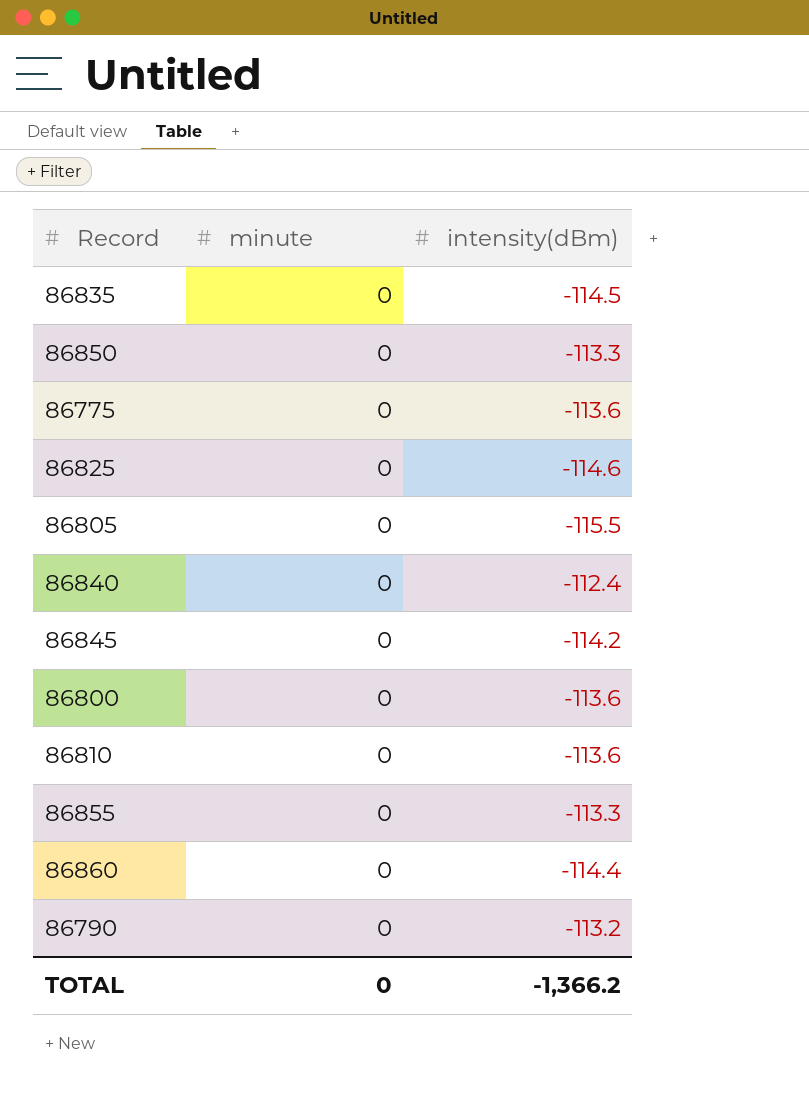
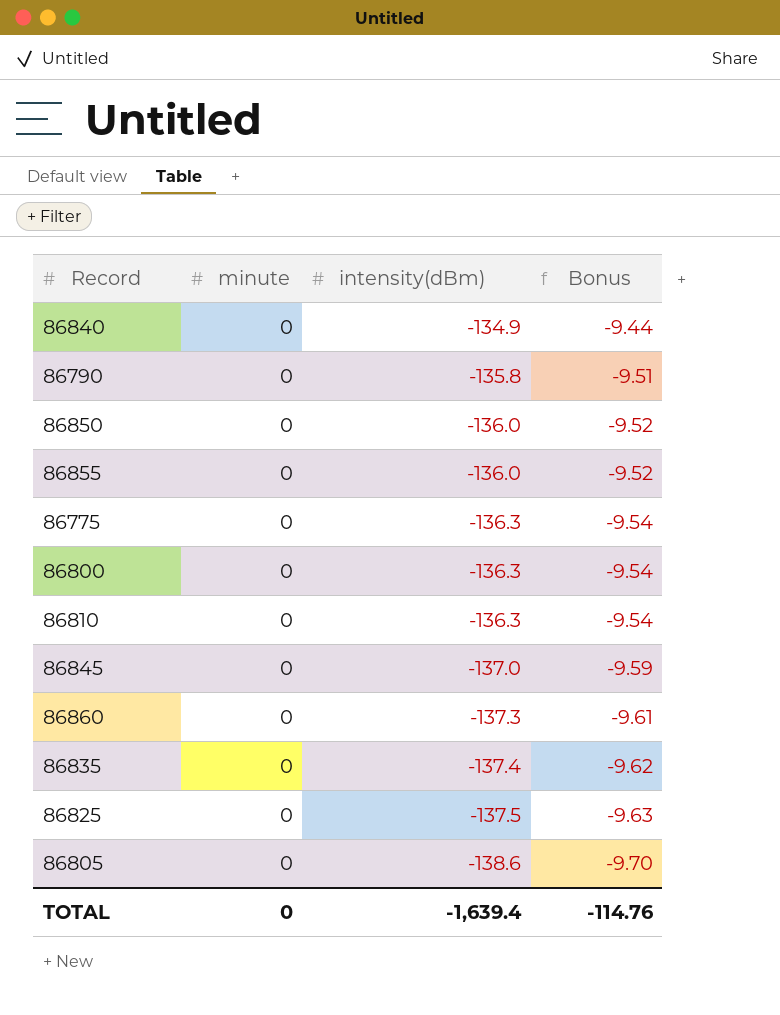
row order: none -> intensity(dBm) descending
column Bonus | formula: none -> [intensity(dBm)] * 0.07
86840 | intensity(dBm): -112.4 -> -134.9
86790 | intensity(dBm): -113.2 -> -135.8
86850 | intensity(dBm): -113.3 -> -136.0
86855 | intensity(dBm): -113.3 -> -136.0
86775 | intensity(dBm): -113.6 -> -136.3
86800 | intensity(dBm): -113.6 -> -136.3
86810 | intensity(dBm): -113.6 -> -136.3
86845 | intensity(dBm): -114.2 -> -137.0
86860 | intensity(dBm): -114.4 -> -137.3
86835 | intensity(dBm): -114.5 -> -137.4
86825 | intensity(dBm): -114.6 -> -137.5
86805 | intensity(dBm): -115.5 -> -138.6
TOTAL | intensity(dBm): -1,366.2 -> -1,639.4

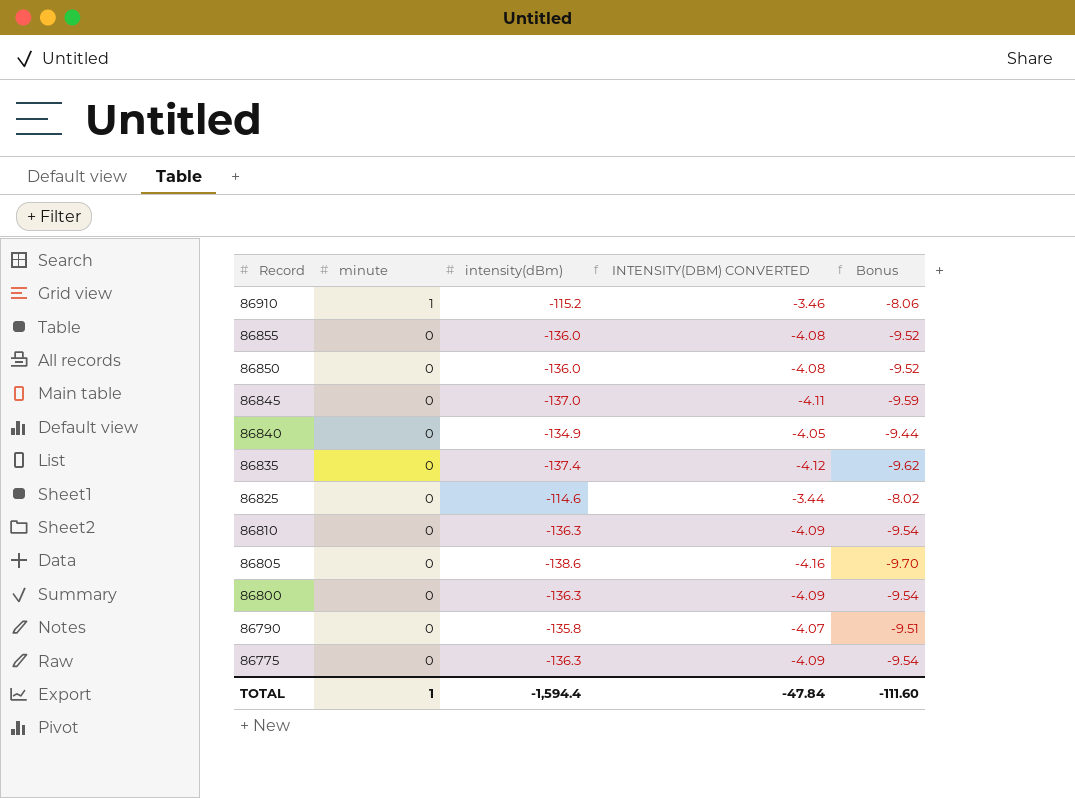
row order: intensity(dBm) descending -> Record descending
column INTENSITY(DBM) CONVERTED | formula: none -> [intensity(dBm)] * 0.03
row 86860: 0 | -137.3 | -9.61 -> none
row 86910: none -> 1 | -115.2 | -3.46 | -8.06
86825 | intensity(dBm): -137.5 -> -114.6
86825 | Bonus: -9.63 -> -8.02
TOTAL | minute: 0 -> 1
TOTAL | intensity(dBm): -1,639.4 -> -1,594.4
TOTAL | Bonus: -114.76 -> -111.60

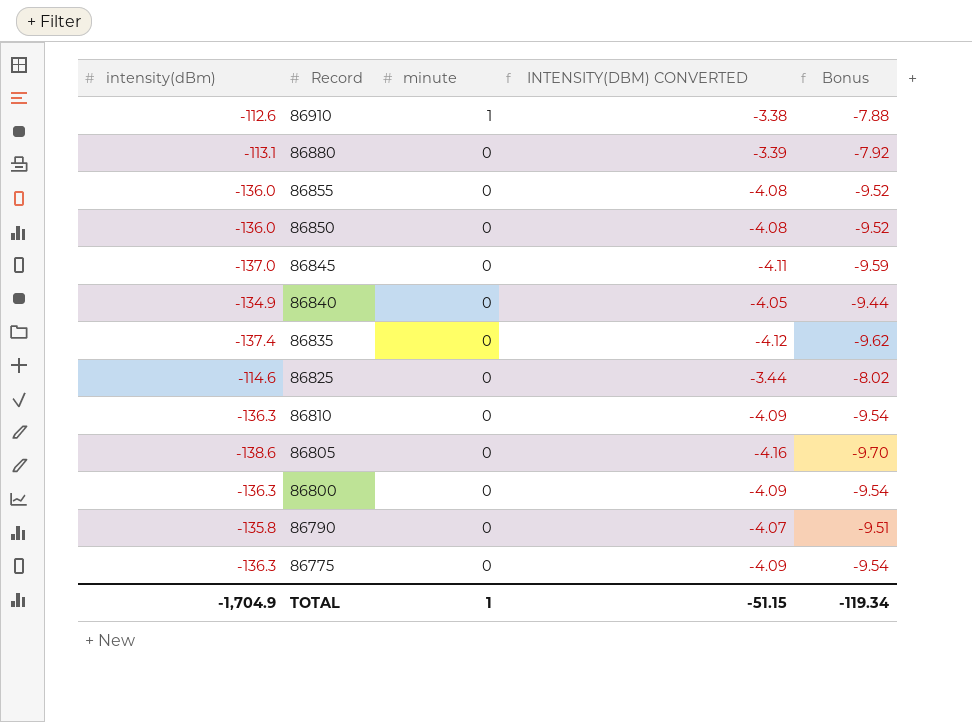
column intensity(dBm) | position: 3 -> 1
86910 | intensity(dBm): -115.2 -> -112.6
86910 | INTENSITY(DBM) CONVERTED: -3.46 -> -3.38
86910 | Bonus: -8.06 -> -7.88
row 86880: none -> -113.1 | 0 | -3.39 | -7.92
TOTAL | intensity(dBm): -1,594.4 -> -1,704.9
TOTAL | INTENSITY(DBM) CONVERTED: -47.84 -> -51.15
TOTAL | Bonus: -111.60 -> -119.34

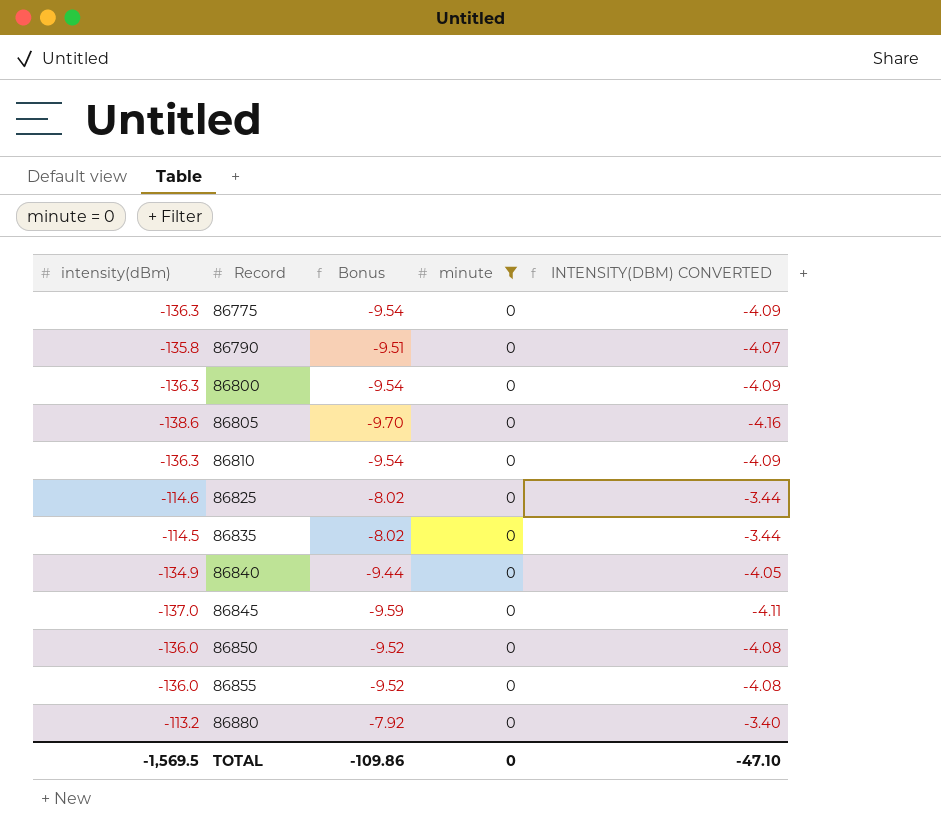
filter: none -> minute = 0
row order: Record descending -> Record ascending
column Bonus | position: 5 -> 3
86835 | intensity(dBm): -137.4 -> -114.5
86835 | Bonus: -9.62 -> -8.02
86835 | INTENSITY(DBM) CONVERTED: -4.12 -> -3.44
86880 | intensity(dBm): -113.1 -> -113.2
86880 | INTENSITY(DBM) CONVERTED: -3.39 -> -3.40
TOTAL | intensity(dBm): -1,704.9 -> -1,569.5
TOTAL | Bonus: -119.34 -> -109.86
TOTAL | minute: 1 -> 0
TOTAL | INTENSITY(DBM) CONVERTED: -51.15 -> -47.10

